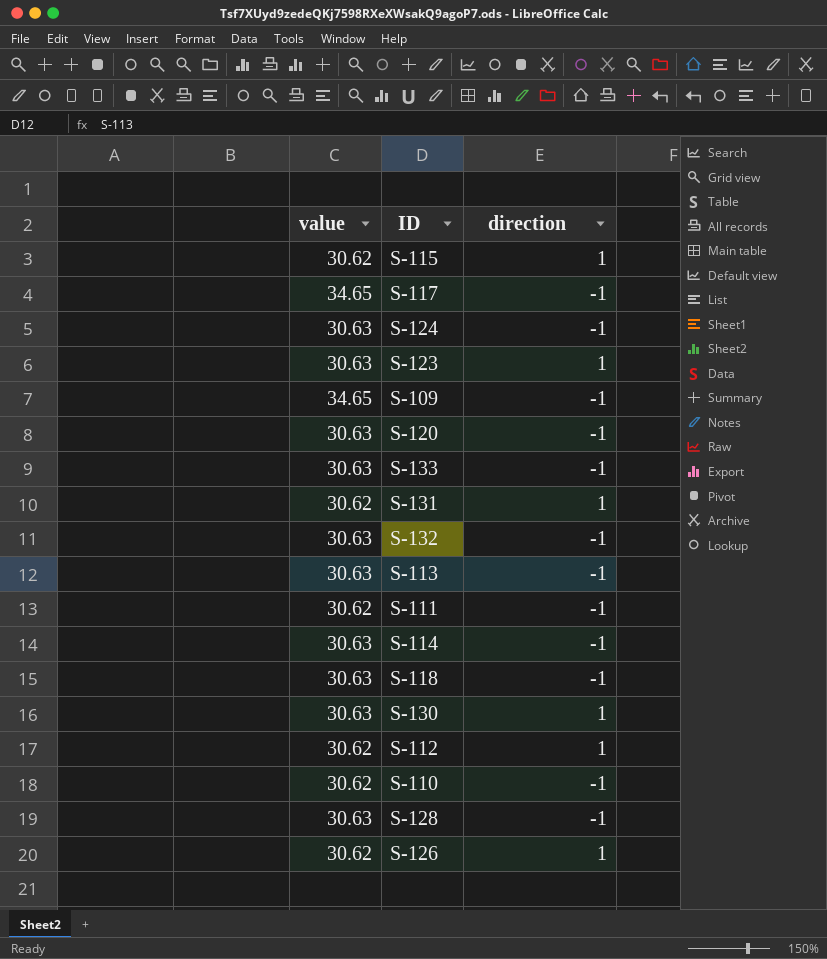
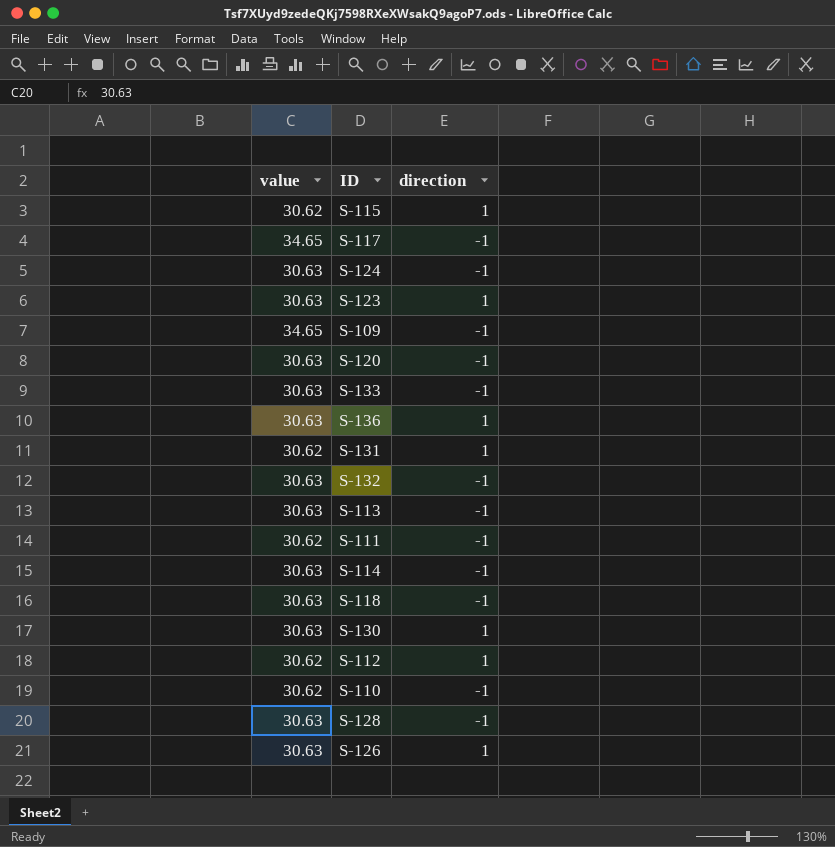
row S-136: none -> 30.63 | 1
S-126 | value: 30.62 -> 30.63

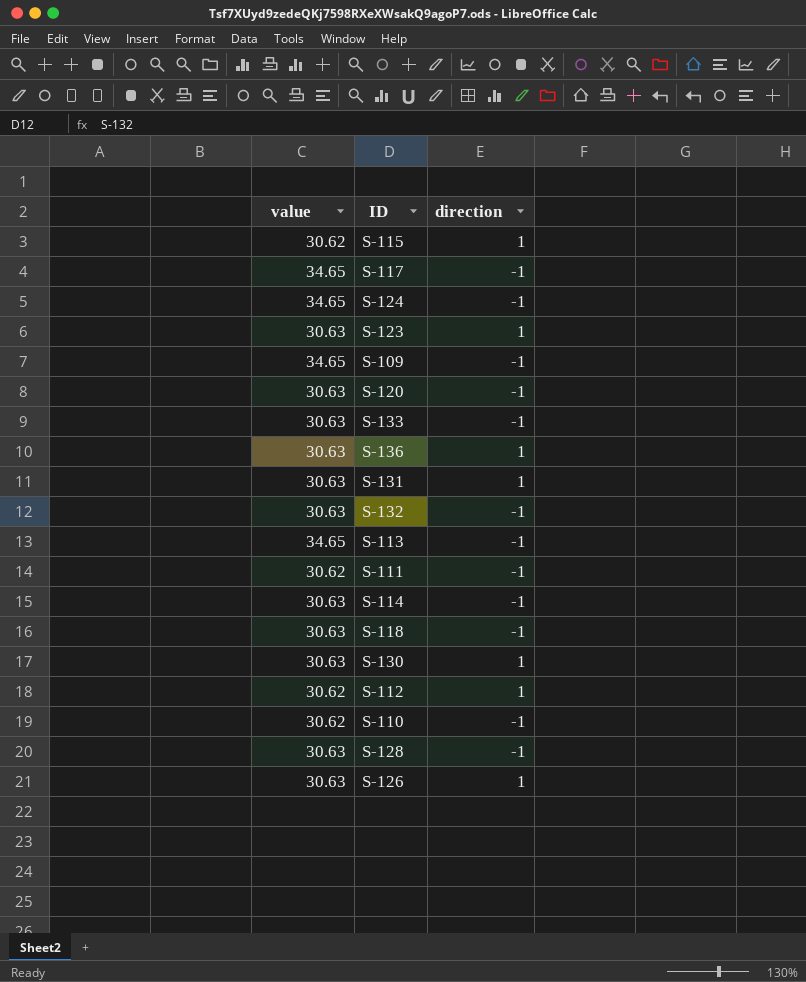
S-124 | value: 30.63 -> 34.65
S-131 | value: 30.62 -> 30.63
S-113 | value: 30.63 -> 34.65

